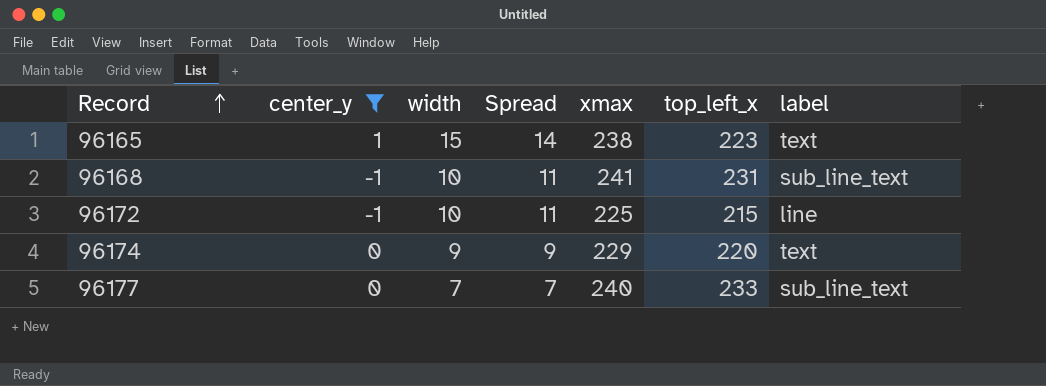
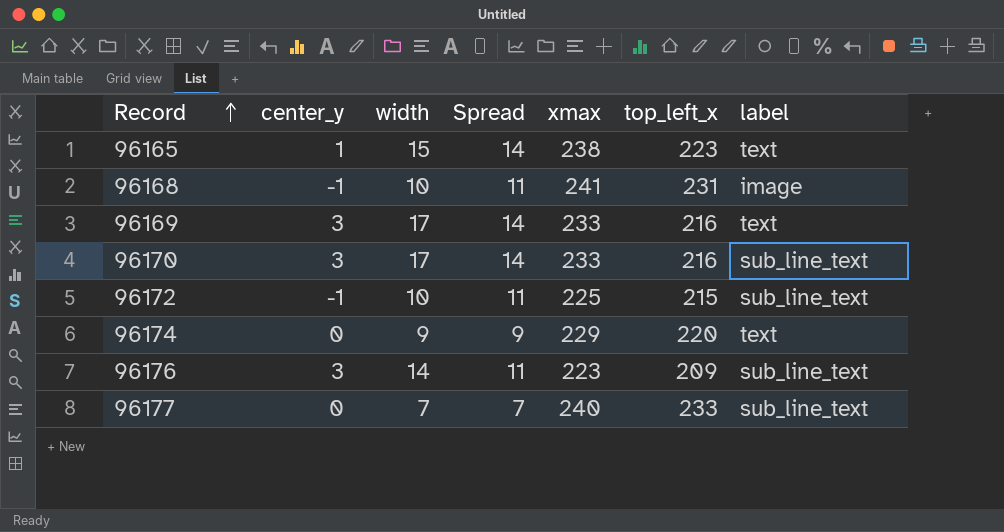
filter: center_y != 3 -> none
96168 | label: sub_line_text -> image
96172 | label: line -> sub_line_text

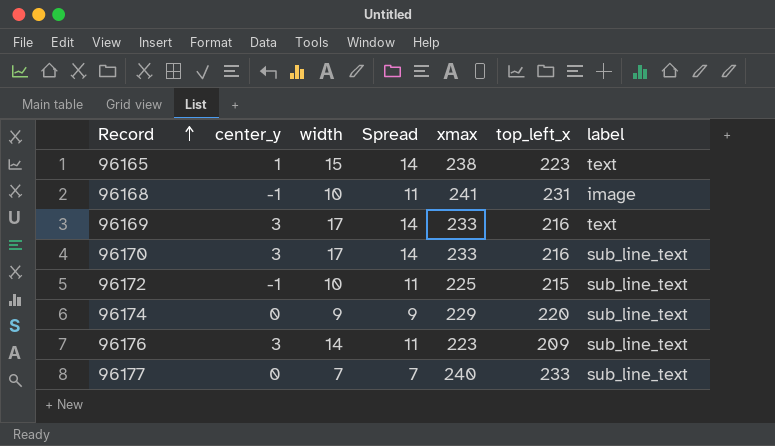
96174 | label: text -> sub_line_text

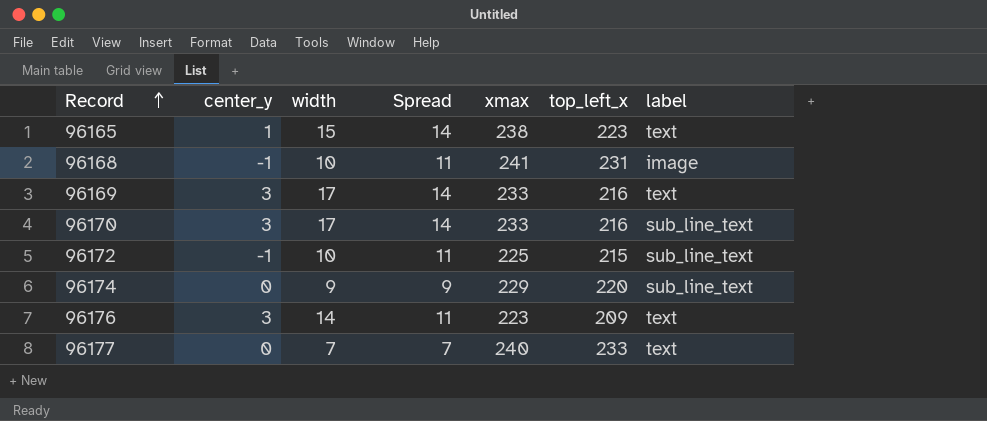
96176 | label: sub_line_text -> text
96177 | label: sub_line_text -> text

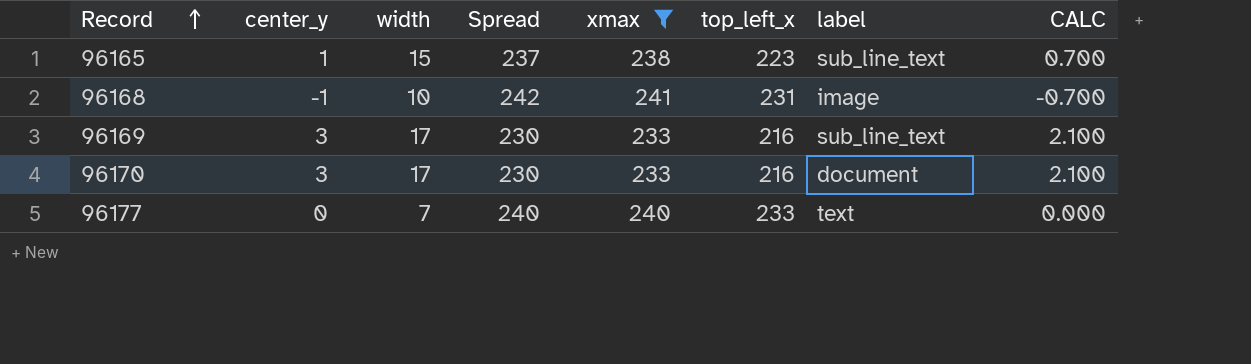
filter: none -> xmax >= 233
column Spread | formula: [width] - [center_y] -> [xmax] - [center_y]
column CALC | formula: none -> [center_y] * 0.7
96165 | label: text -> sub_line_text
96169 | label: text -> sub_line_text
96170 | label: sub_line_text -> document

